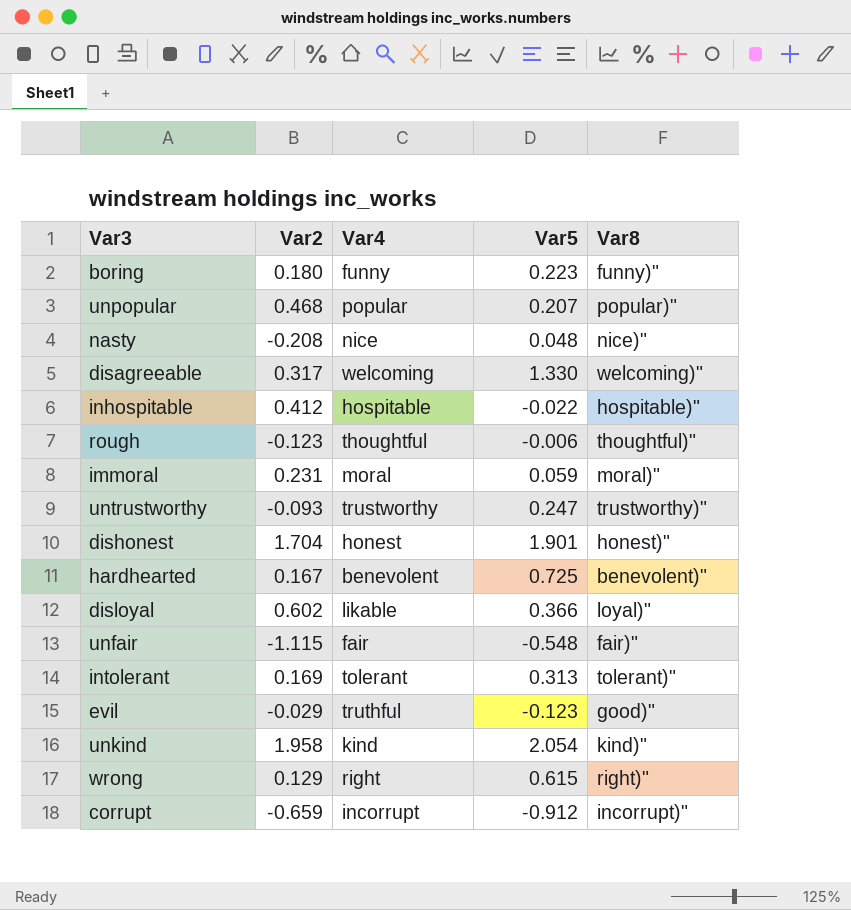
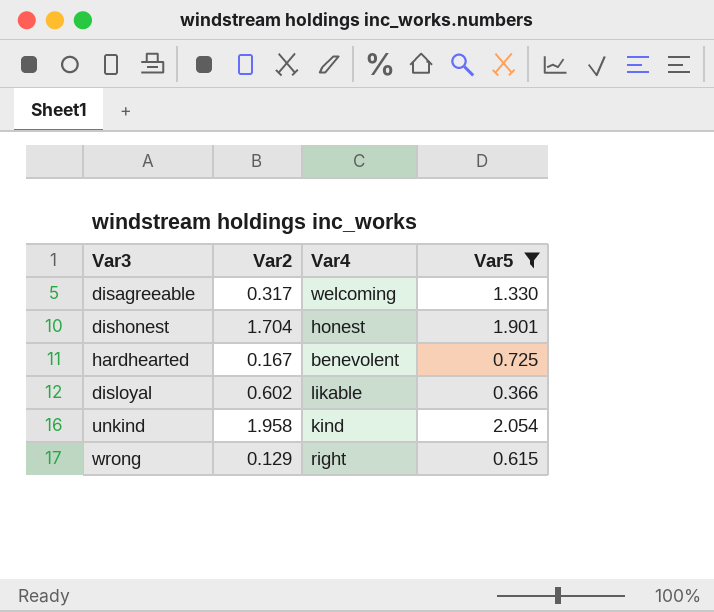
filter: none -> Var5 >= 0.366
column Var8 | position: 5 -> none

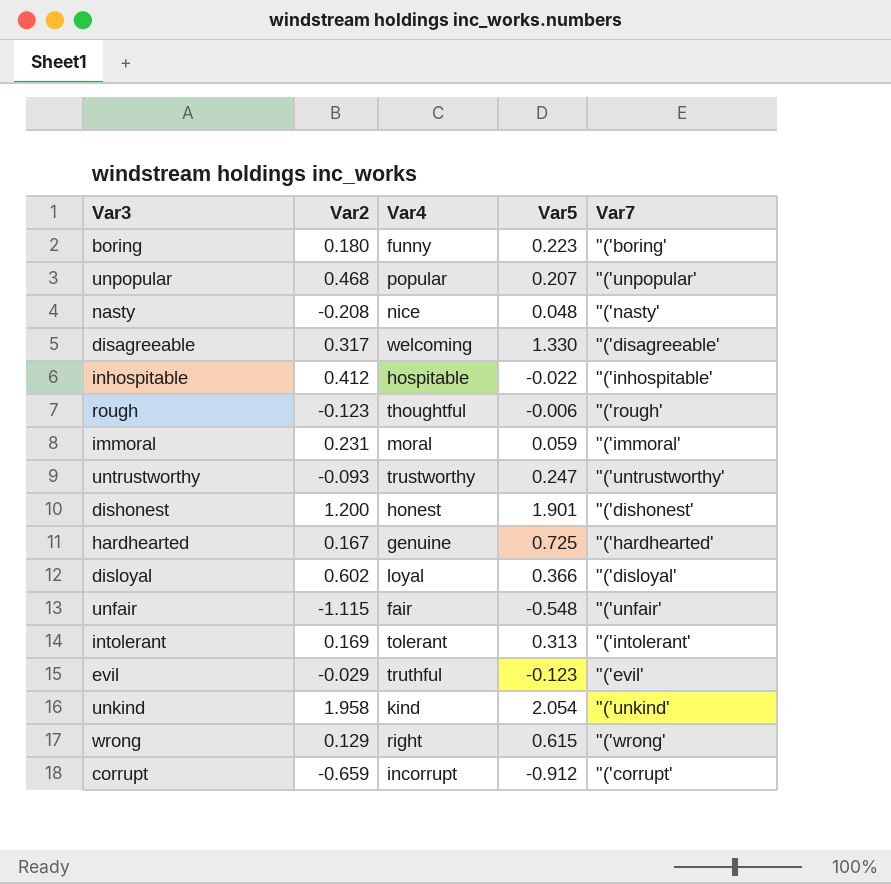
filter: Var5 >= 0.366 -> none
column Var7 | position: none -> 5
dishonest | Var2: 1.704 -> 1.200
hardhearted | Var4: benevolent -> genuine
disloyal | Var4: likable -> loyal

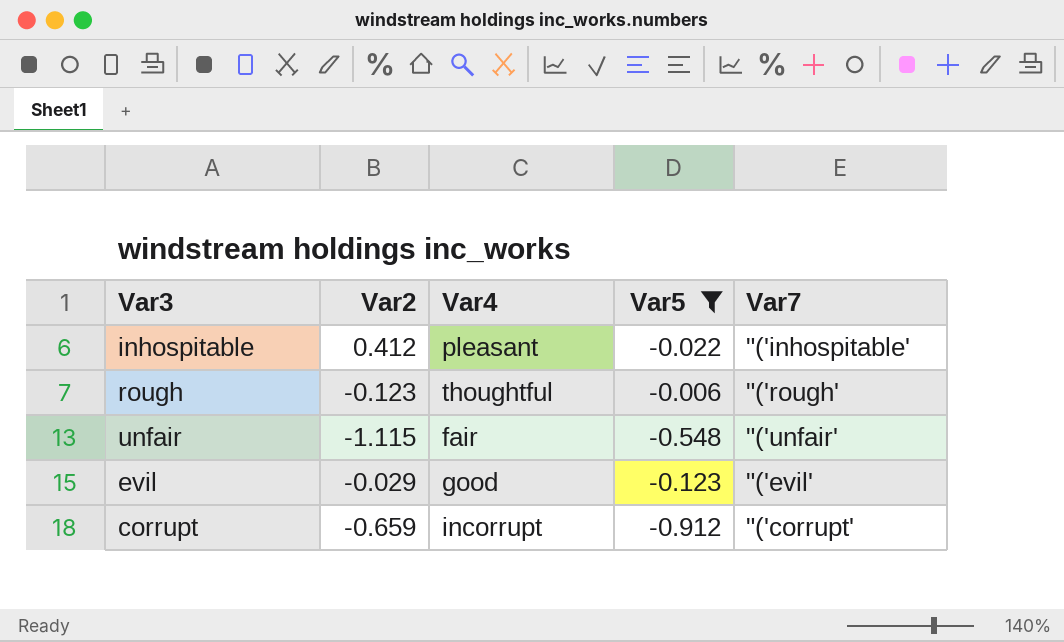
filter: none -> Var5 <= -0.006
inhospitable | Var4: hospitable -> pleasant
evil | Var4: truthful -> good

